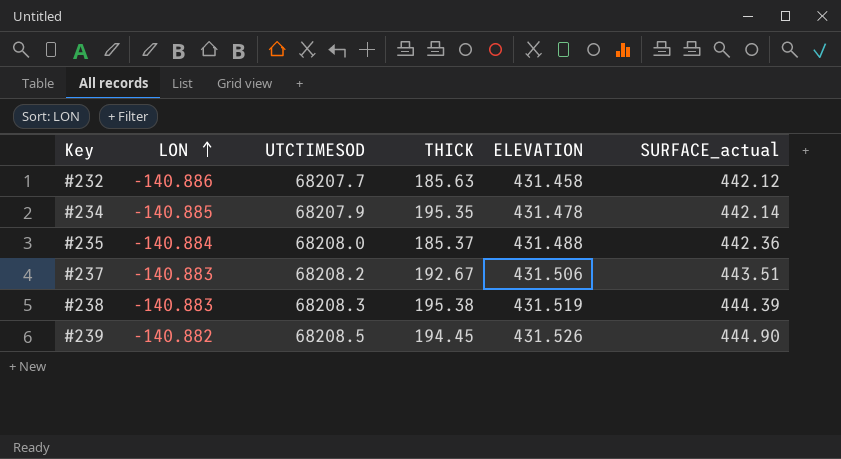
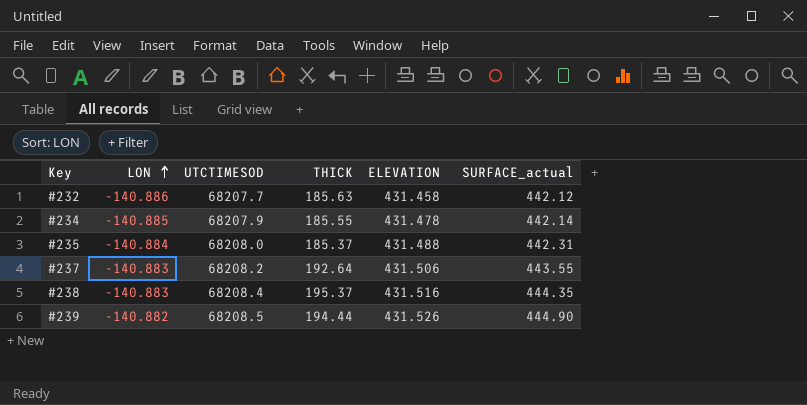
#234 | THICK: 195.35 -> 185.55
#235 | SURFACE_actual: 442.36 -> 442.31
#237 | THICK: 192.67 -> 192.64
#237 | SURFACE_actual: 443.51 -> 443.55
#238 | UTCTIMESOD: 68208.3 -> 68208.4
#238 | THICK: 195.38 -> 195.37
#238 | ELEVATION: 431.519 -> 431.516
#238 | SURFACE_actual: 444.39 -> 444.35
#239 | THICK: 194.45 -> 194.44

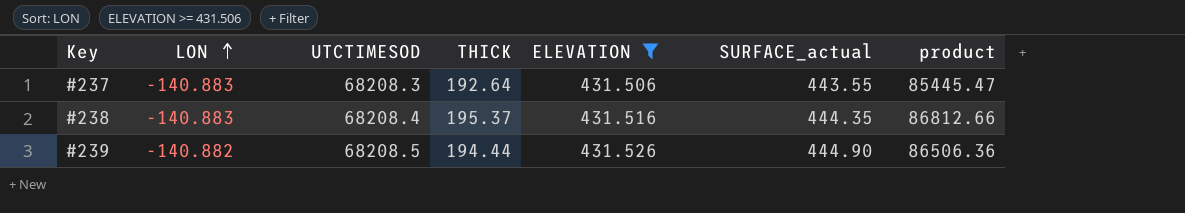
filter: none -> ELEVATION >= 431.506
column product | formula: none -> [THICK] * [SURFACE_actual]
#237 | UTCTIMESOD: 68208.2 -> 68208.3

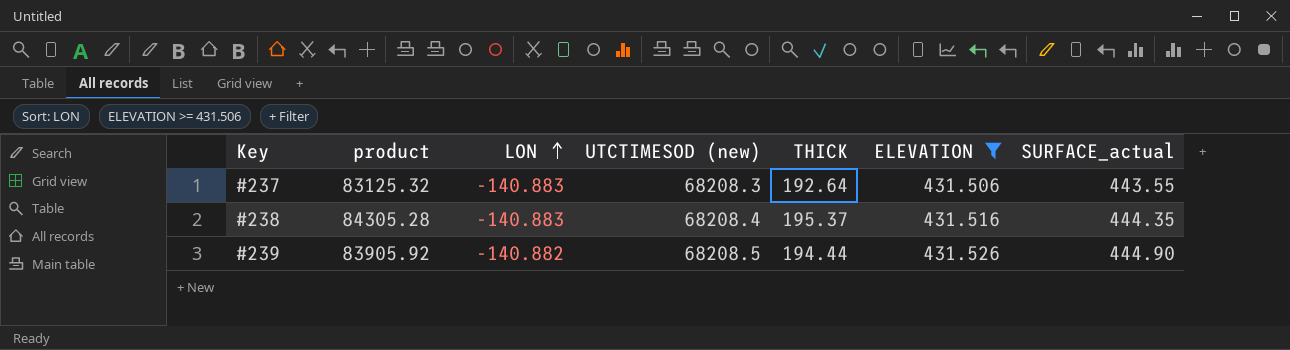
column product | formula: [THICK] * [SURFACE_actual] -> [THICK] * [ELEVATION]
column product | position: 7 -> 2
column name: UTCTIMESOD -> UTCTIMESOD (new)

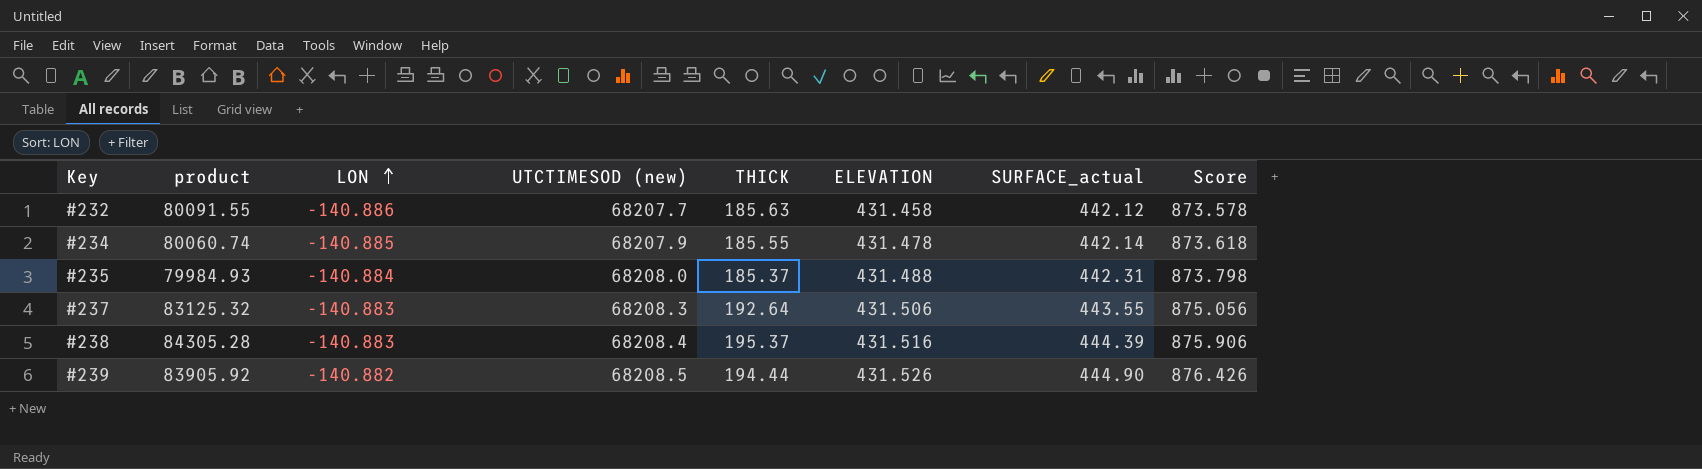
filter: ELEVATION >= 431.506 -> none
column Score | formula: none -> [ELEVATION] + [SURFACE_actual]
#238 | SURFACE_actual: 444.35 -> 444.39

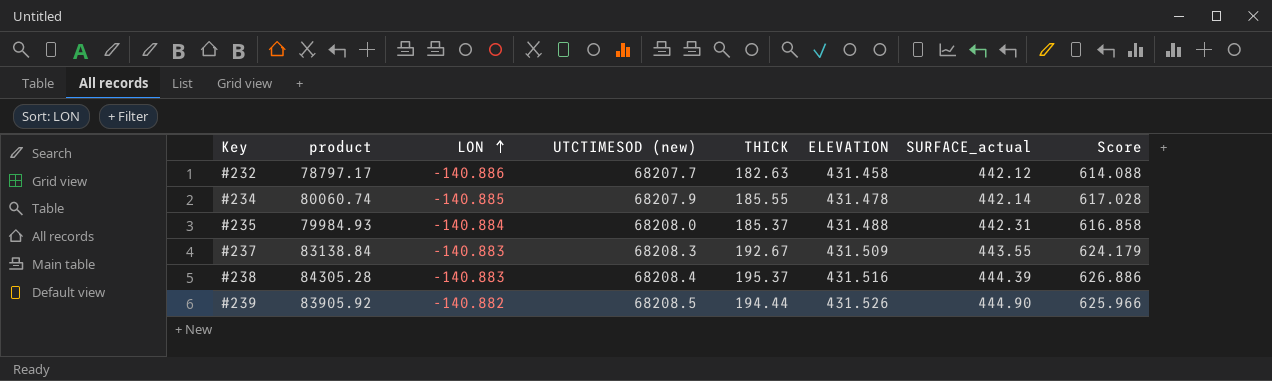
column Score | formula: [ELEVATION] + [SURFACE_actual] -> [THICK] + [ELEVATION]
#232 | product: 80091.55 -> 78797.17
#232 | THICK: 185.63 -> 182.63
#237 | product: 83125.32 -> 83138.84
#237 | THICK: 192.64 -> 192.67
#237 | ELEVATION: 431.506 -> 431.509

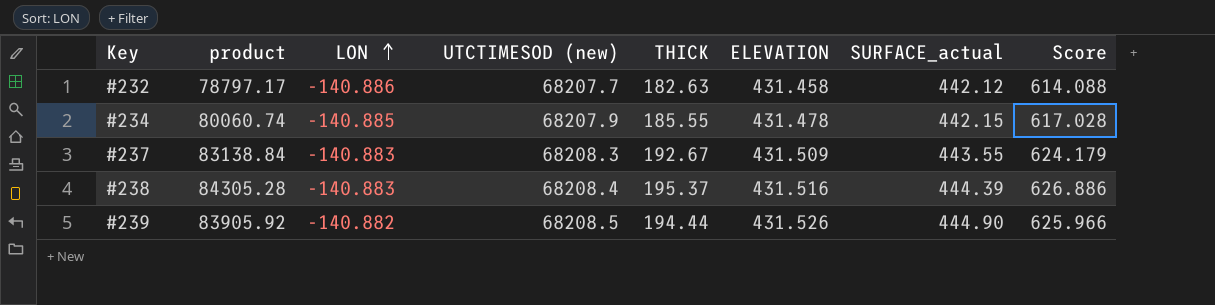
row #235: 79984.93 | -140.884 | 68208.0 | 185.37 | 431.488 | 442.31 | 616.858 -> none
#234 | SURFACE_actual: 442.14 -> 442.15

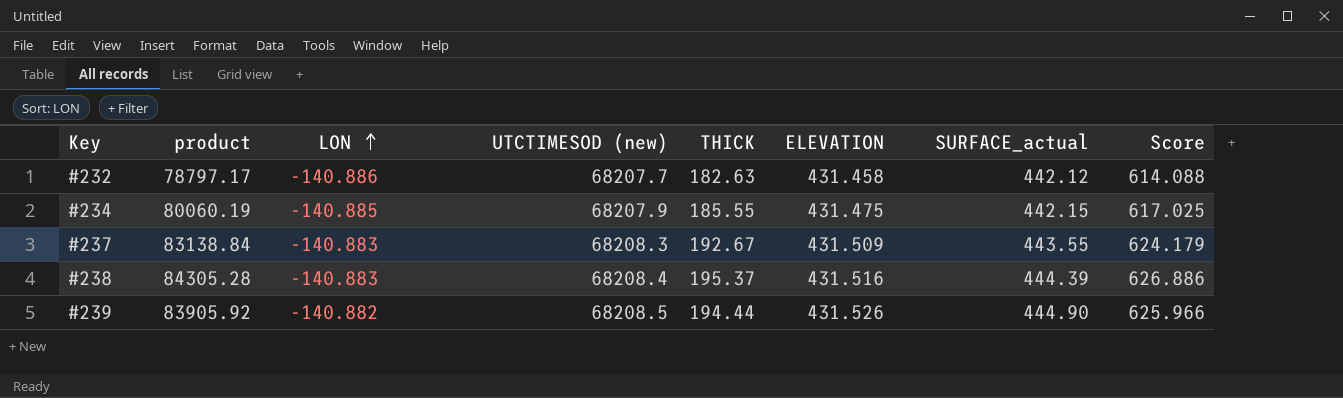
#234 | product: 80060.74 -> 80060.19
#234 | ELEVATION: 431.478 -> 431.475
#234 | Score: 617.028 -> 617.025

